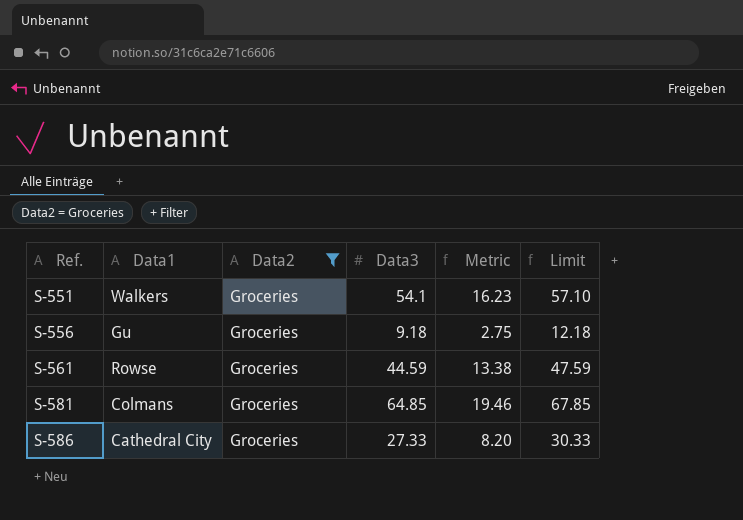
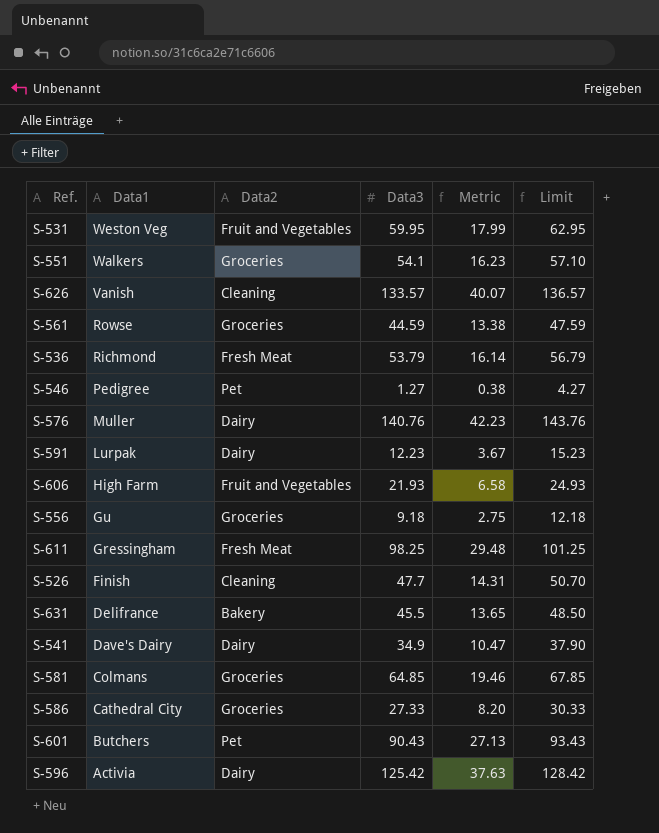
filter: Data2 = Groceries -> none
row order: Ref. ascending -> Data1 descending

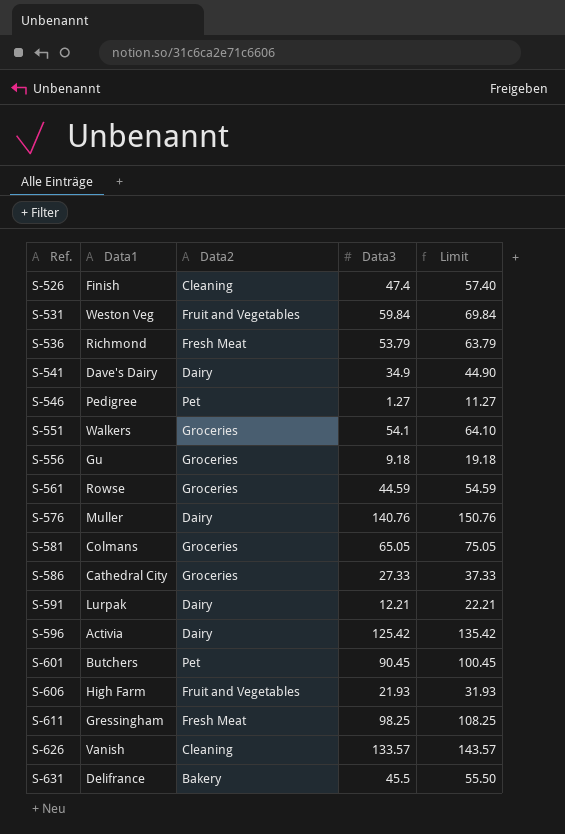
row order: Data1 descending -> Ref. ascending
column Metric | formula: [Data3] * 0.3 -> none
column Limit | formula: [Data3] + 3 -> [Data3] + 10
S-526 | Data3: 47.7 -> 47.4
S-531 | Data3: 59.95 -> 59.84
S-581 | Data3: 64.85 -> 65.05
S-591 | Data3: 12.23 -> 12.21
S-601 | Data3: 90.43 -> 90.45

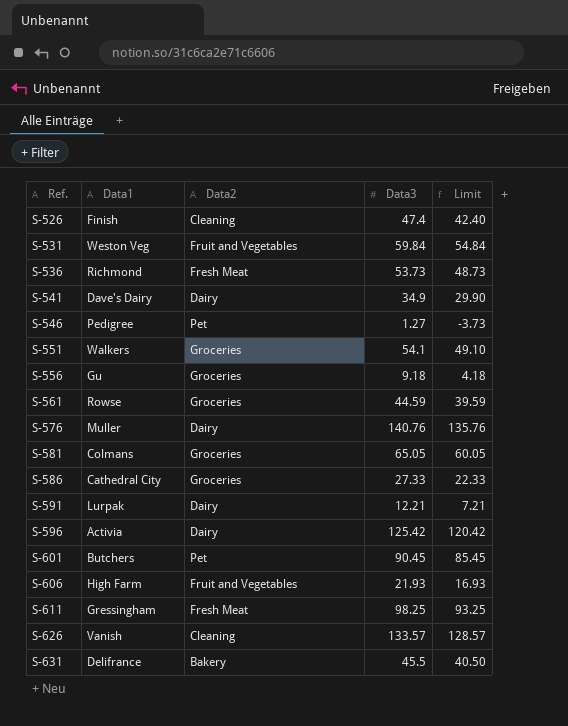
column Limit | formula: [Data3] + 10 -> [Data3] - 5
S-536 | Data3: 53.79 -> 53.73

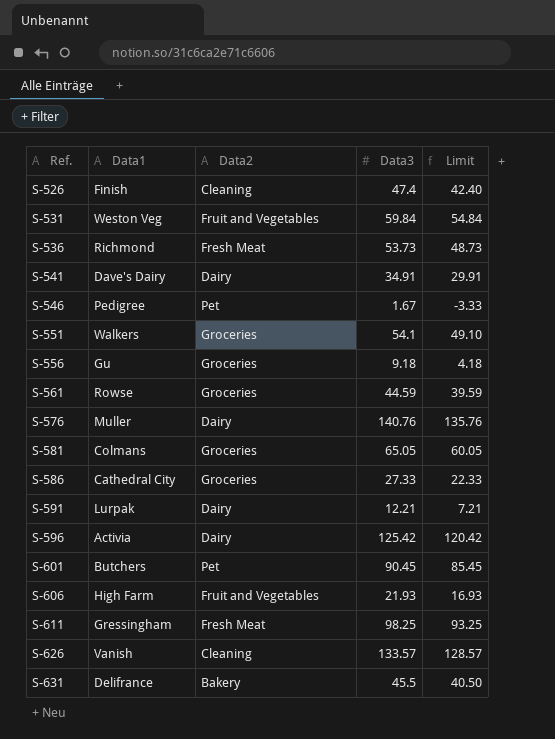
S-541 | Data3: 34.9 -> 34.91
S-541 | Limit: 29.90 -> 29.91
S-546 | Data3: 1.27 -> 1.67
S-546 | Limit: -3.73 -> -3.33

